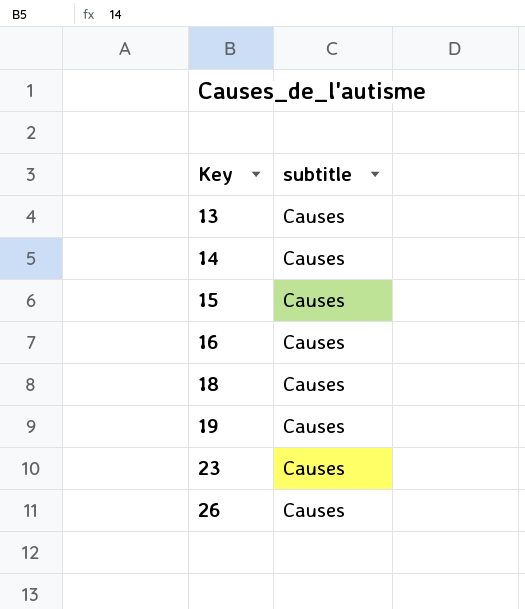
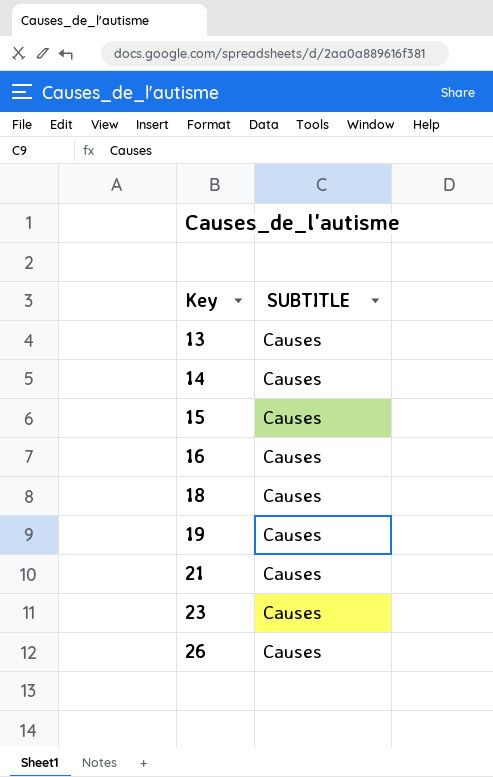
column name: subtitle -> SUBTITLE
row 21: none -> Causes

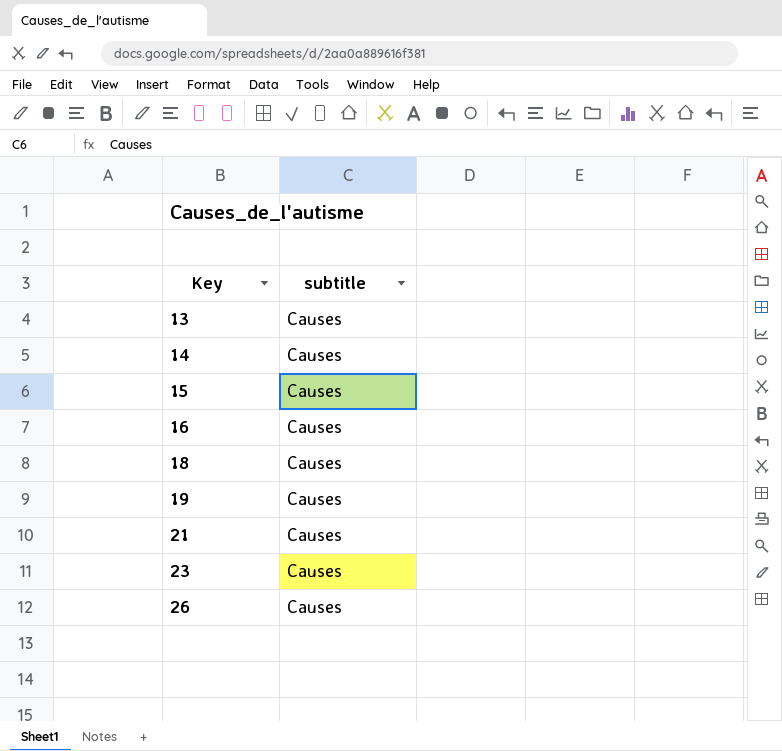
column name: SUBTITLE -> subtitle

